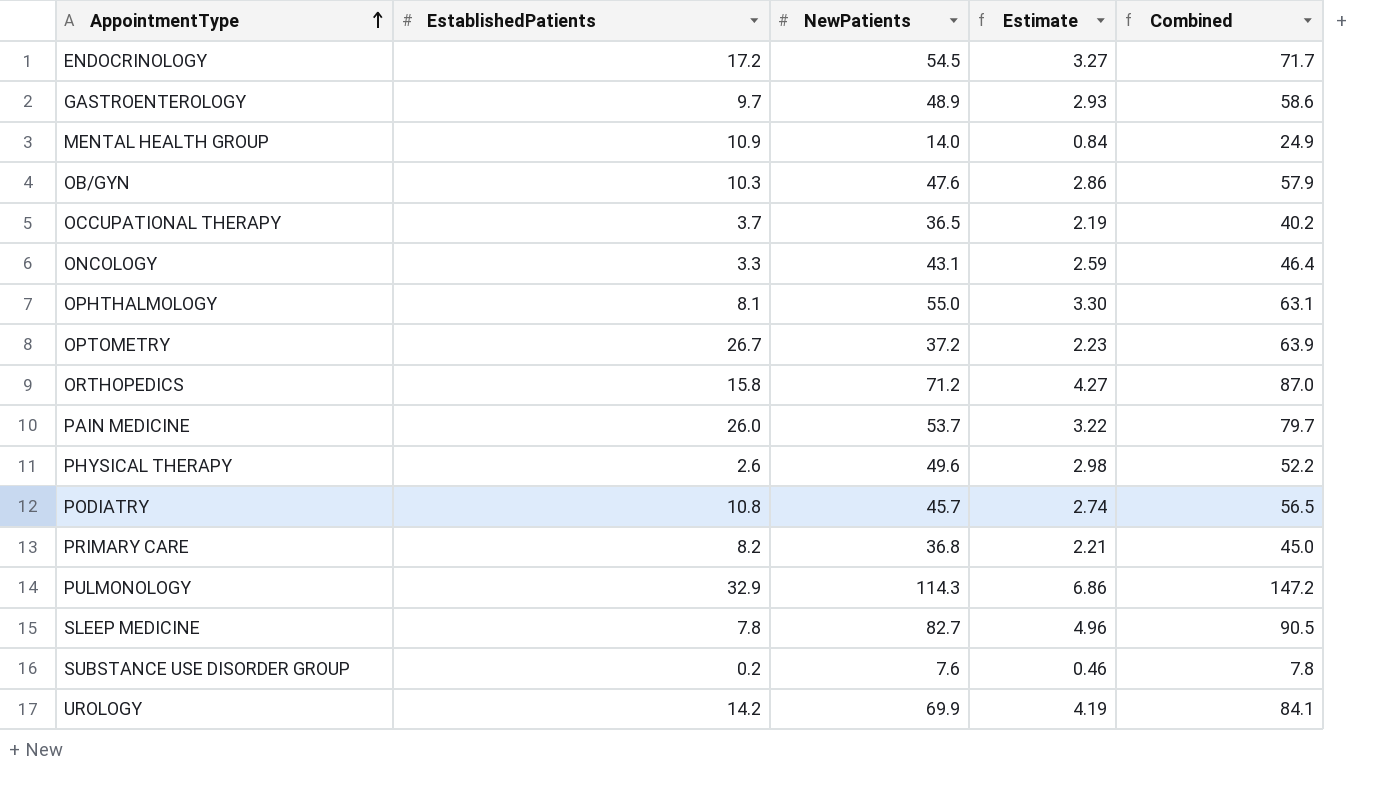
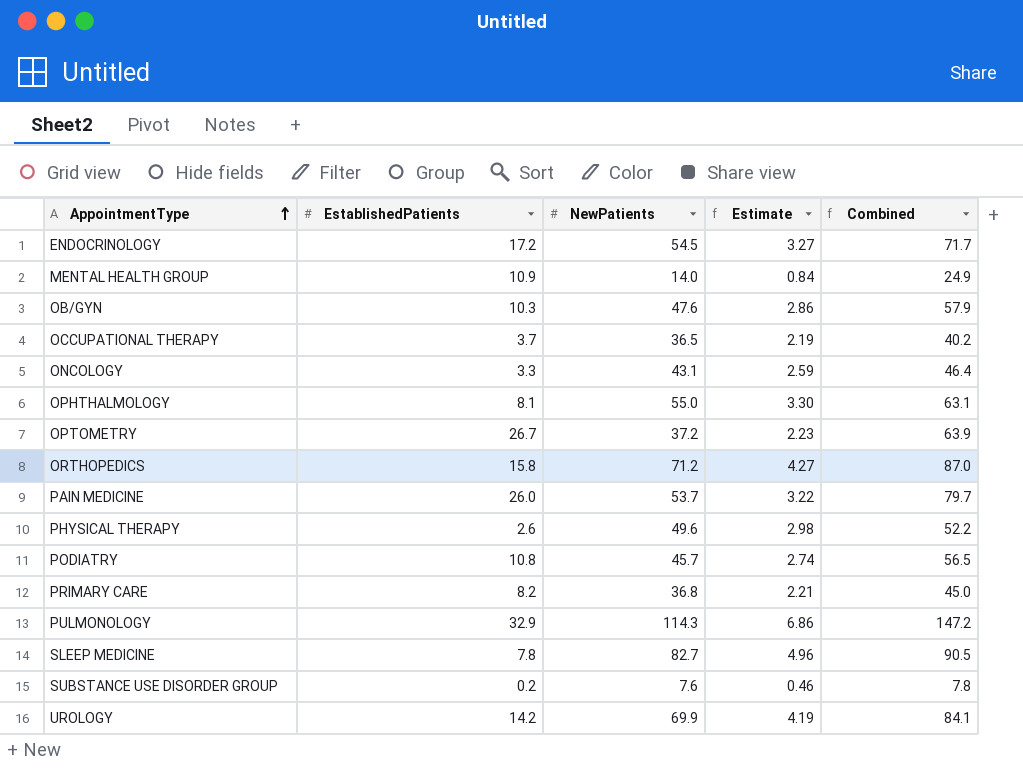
row GASTROENTEROLOGY: 9.7 | 48.9 | 2.93 | 58.6 -> none

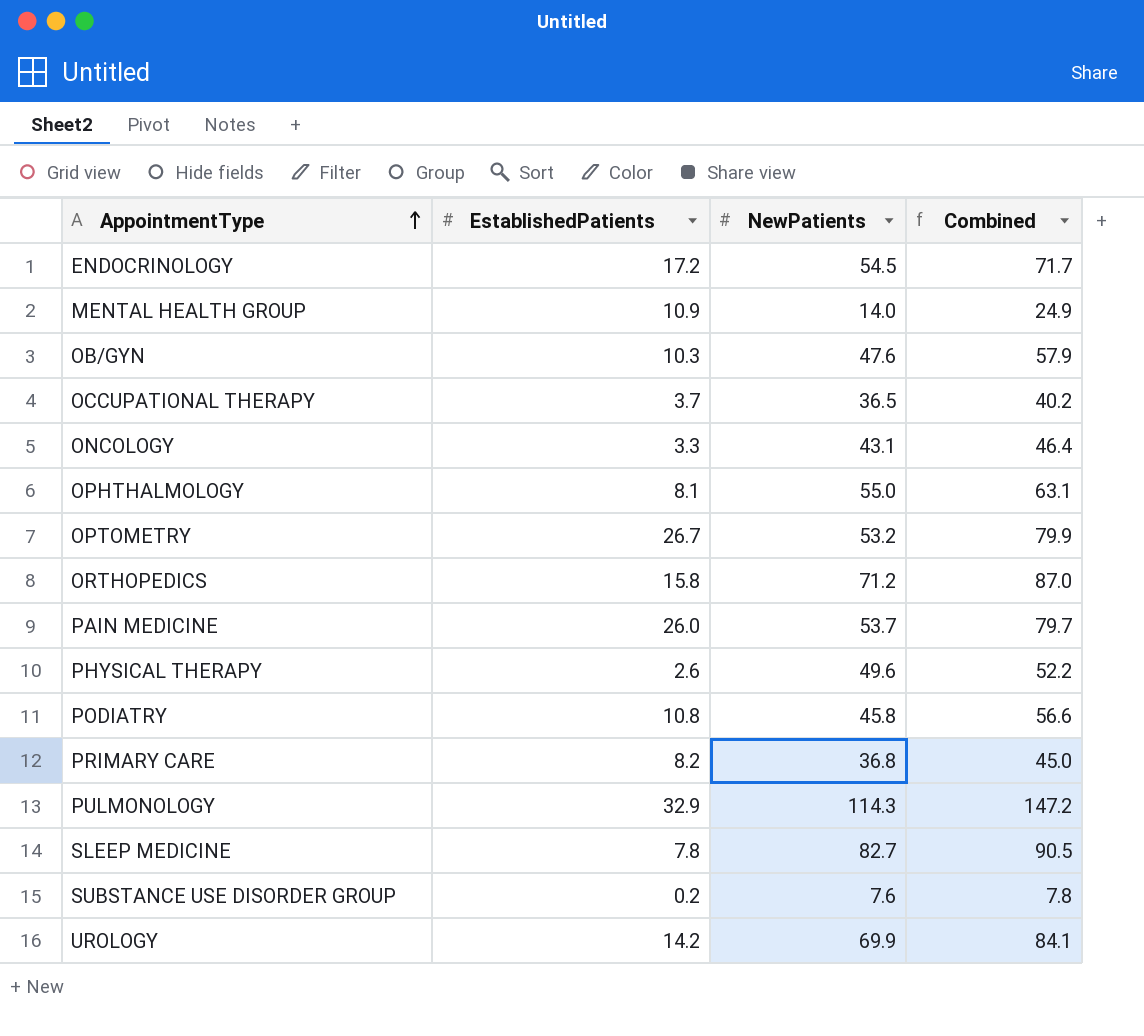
column Estimate | formula: [NewPatients] * 0.06 -> none
OPTOMETRY | NewPatients: 37.2 -> 53.2
OPTOMETRY | Combined: 63.9 -> 79.9
PODIATRY | NewPatients: 45.7 -> 45.8
PODIATRY | Combined: 56.5 -> 56.6

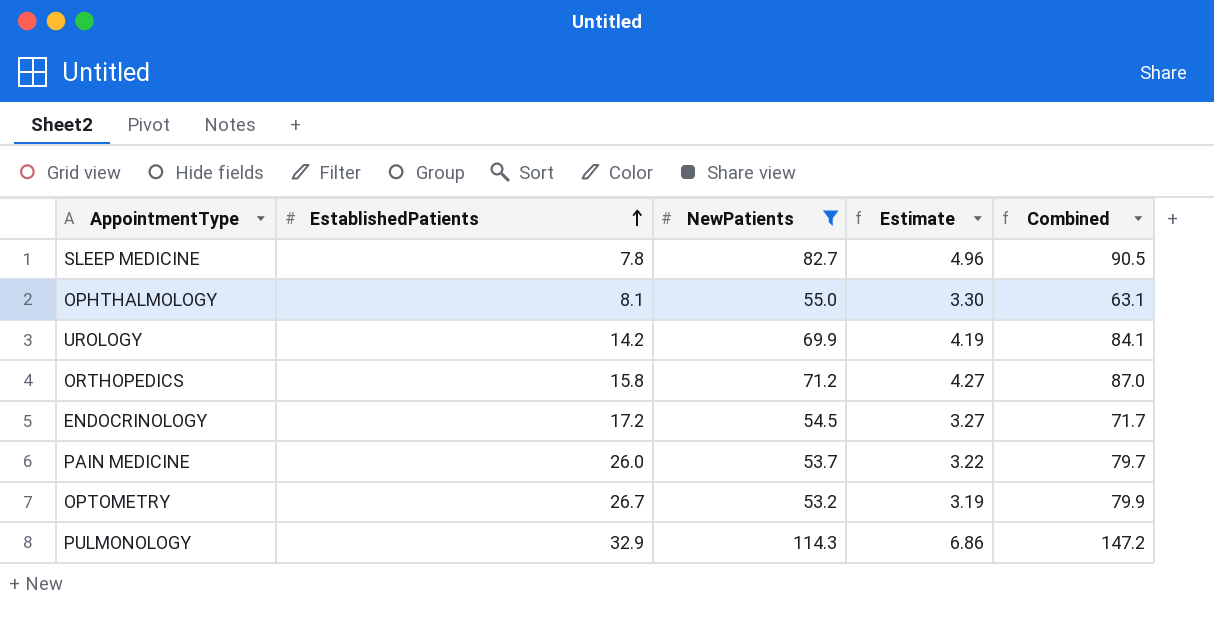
filter: none -> NewPatients >= 53.2
row order: AppointmentType ascending -> EstablishedPatients ascending
column Estimate | formula: none -> [NewPatients] * 0.06

